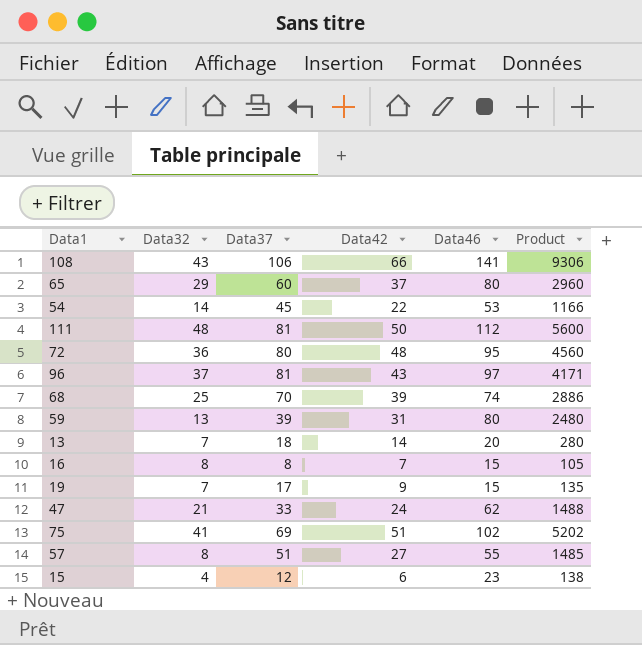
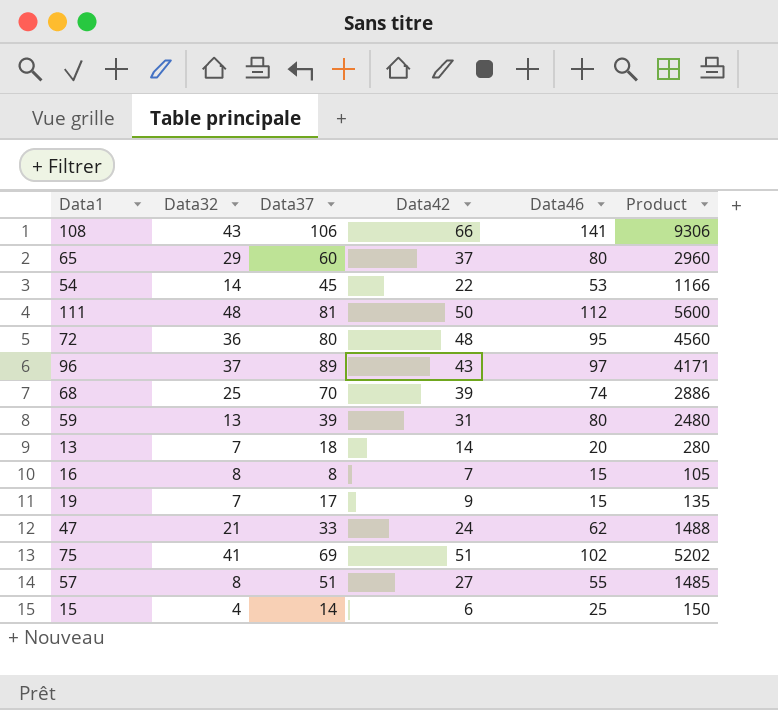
96 | Data37: 81 -> 89
15 | Data37: 12 -> 14
15 | Data46: 23 -> 25
15 | Product: 138 -> 150

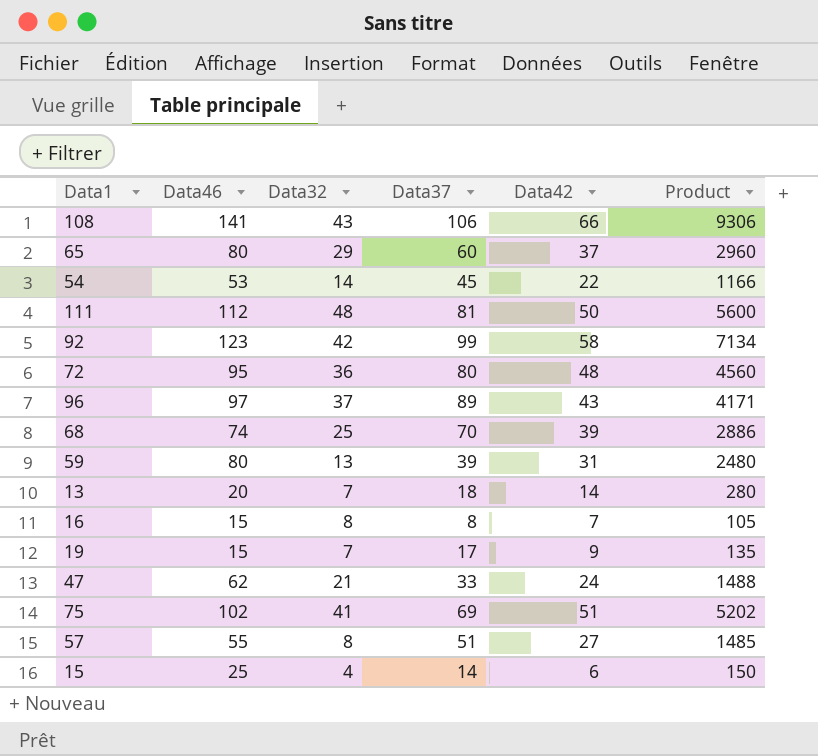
column Data46 | position: 5 -> 2
row 92: none -> 123 | 42 | 99 | 58 | 7134

